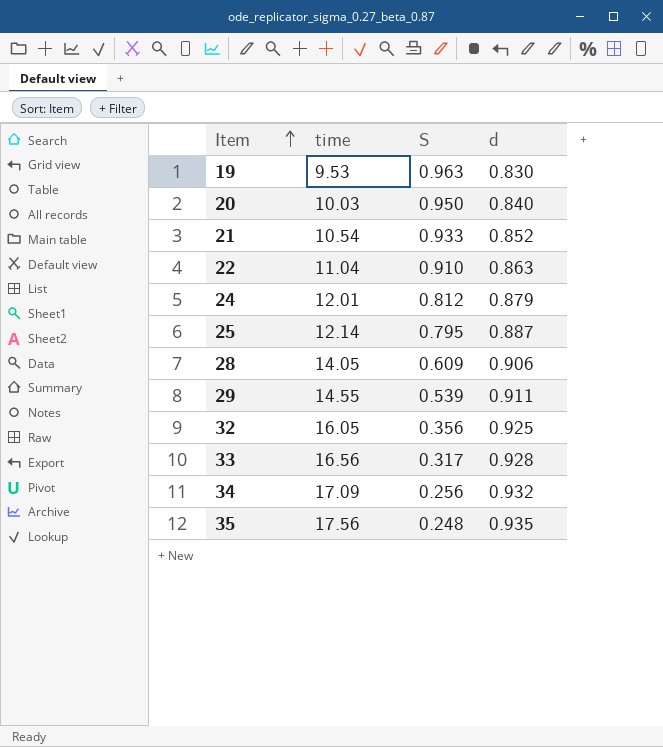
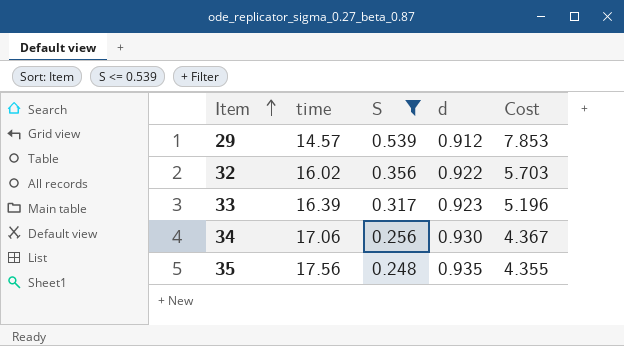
filter: none -> S <= 0.539
column Cost | formula: none -> [time] * [S]
29 | time: 14.55 -> 14.57
29 | d: 0.911 -> 0.912
32 | time: 16.05 -> 16.02
32 | d: 0.925 -> 0.922
33 | time: 16.56 -> 16.39
33 | d: 0.928 -> 0.923
34 | time: 17.09 -> 17.06
34 | d: 0.932 -> 0.930

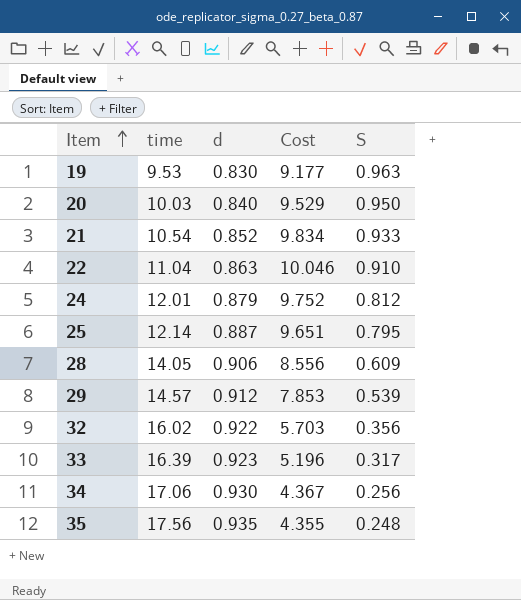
filter: S <= 0.539 -> none
column S | position: 3 -> 5

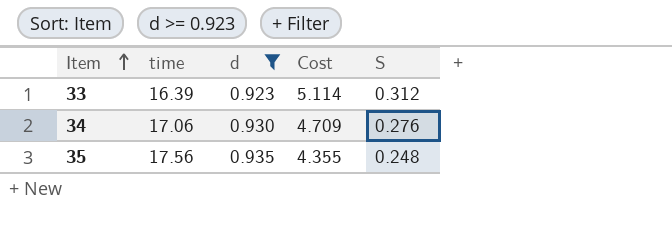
filter: none -> d >= 0.923
33 | Cost: 5.196 -> 5.114
33 | S: 0.317 -> 0.312
34 | Cost: 4.367 -> 4.709
34 | S: 0.256 -> 0.276

